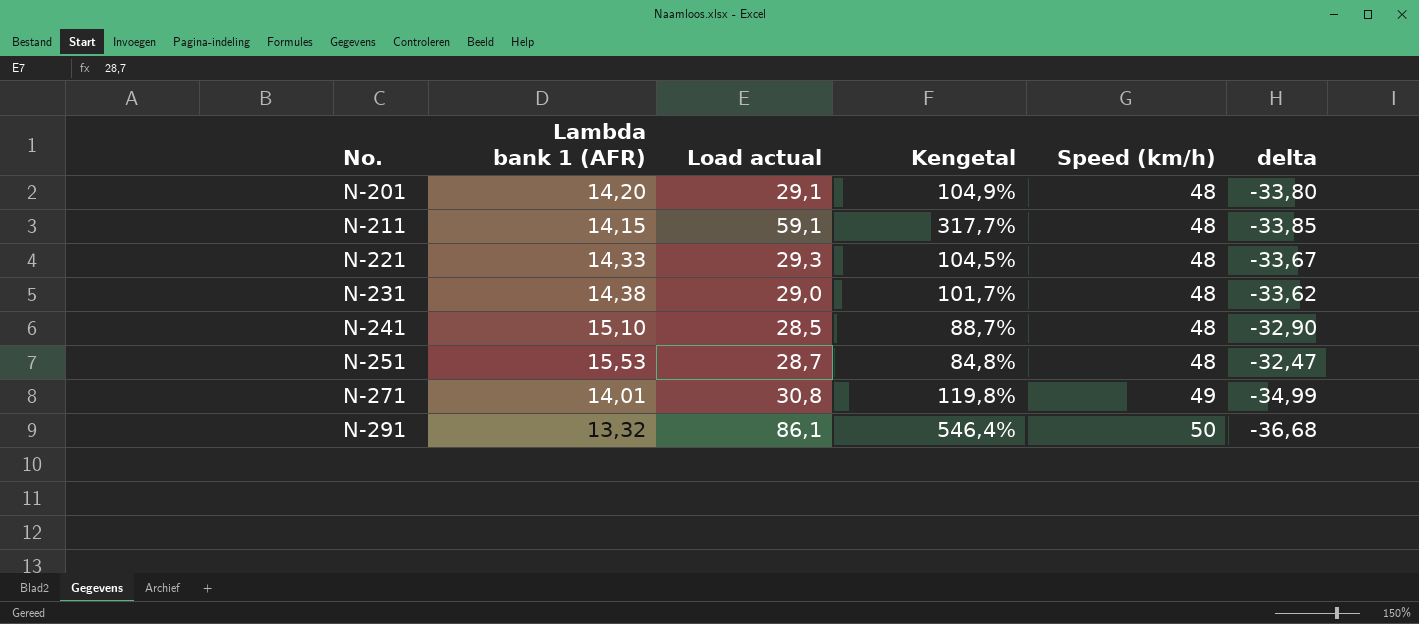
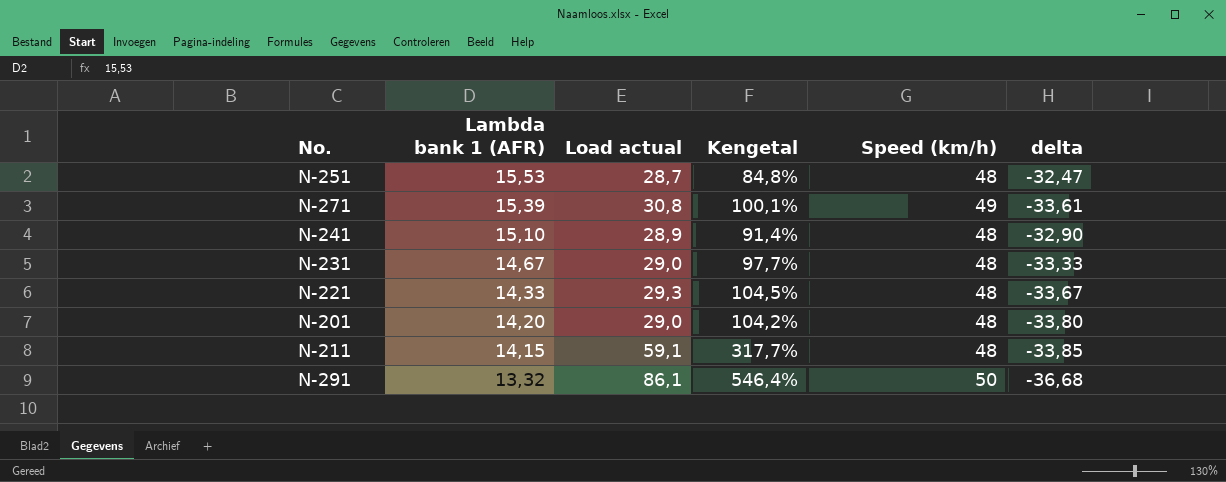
row order: No. ascending -> Lambda bank 1 (AFR) descending
N-271 | Lambda bank 1 (AFR): 14,01 -> 15,39
N-271 | Kengetal: 119,8% -> 100,1%
N-271 | delta: -34,99 -> -33,61
N-241 | Load actual: 28,5 -> 28,9
N-241 | Kengetal: 88,7% -> 91,4%
N-231 | Lambda bank 1 (AFR): 14,38 -> 14,67
N-231 | Kengetal: 101,7% -> 97,7%
N-231 | delta: -33,62 -> -33,33
N-201 | Load actual: 29,1 -> 29,0
N-201 | Kengetal: 104,9% -> 104,2%

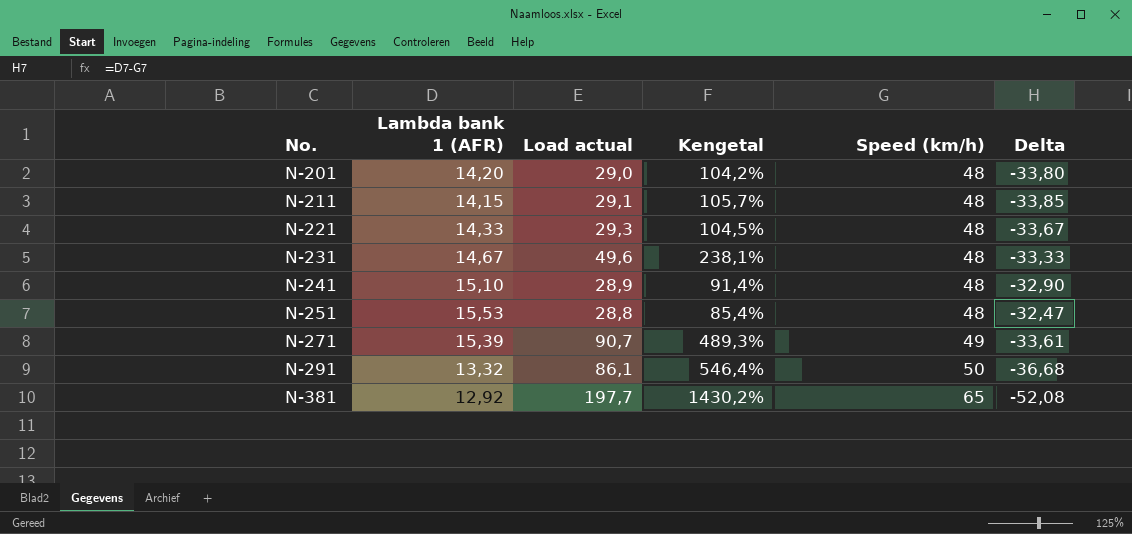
row order: Lambda bank 1 (AFR) descending -> No. ascending
column name: delta -> Delta
N-211 | Load actual: 59,1 -> 29,1
N-211 | Kengetal: 317,7% -> 105,7%
N-231 | Load actual: 29,0 -> 49,6
N-231 | Kengetal: 97,7% -> 238,1%
N-251 | Load actual: 28,7 -> 28,8
N-251 | Kengetal: 84,8% -> 85,4%
N-271 | Load actual: 30,8 -> 90,7
N-271 | Kengetal: 100,1% -> 489,3%
row N-381: none -> 12,92 | 197,7 | 1430,2% | 65 | -52,08

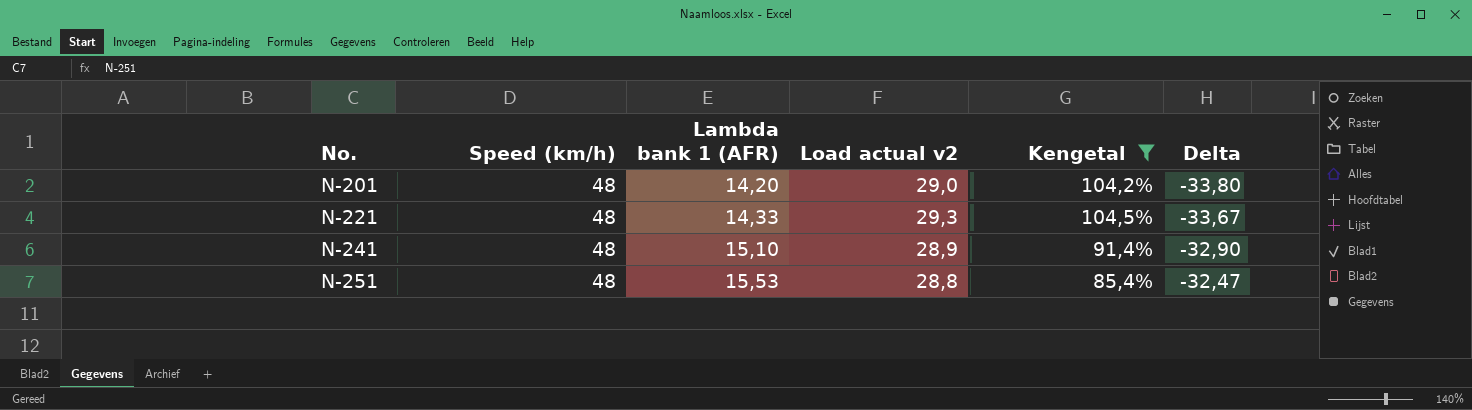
filter: none -> Kengetal <= 104,5%
column Speed (km/h) | position: 5 -> 2
column name: Load actual -> Load actual v2

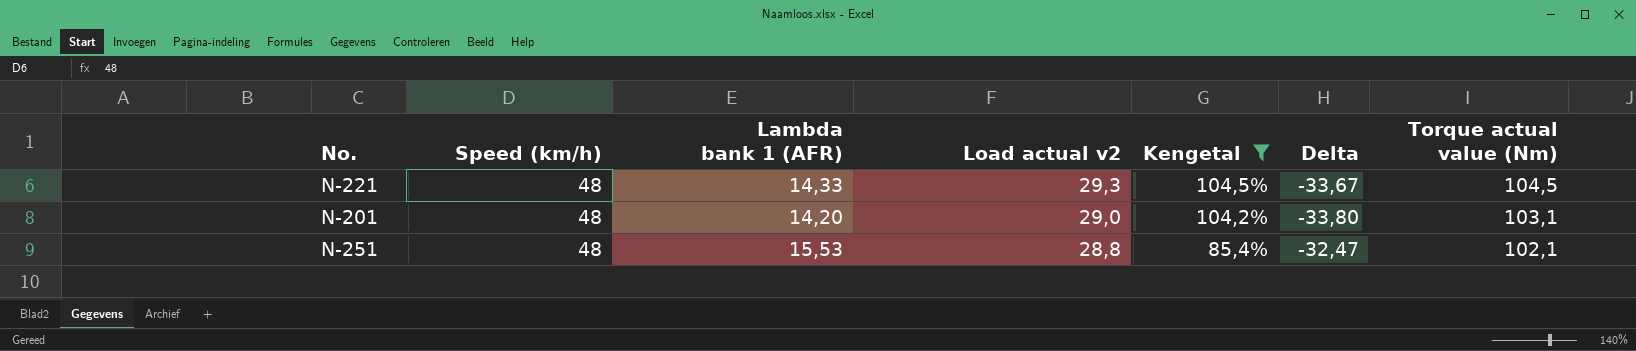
row order: No. ascending -> Load actual v2 descending
column Torque actual value (Nm) | position: none -> 7
row N-241: 48 | 15,10 | 28,9 | 91,4% | -32,90 -> none

